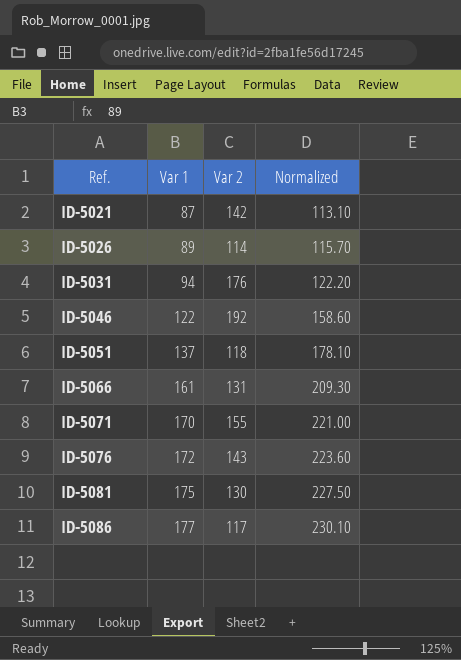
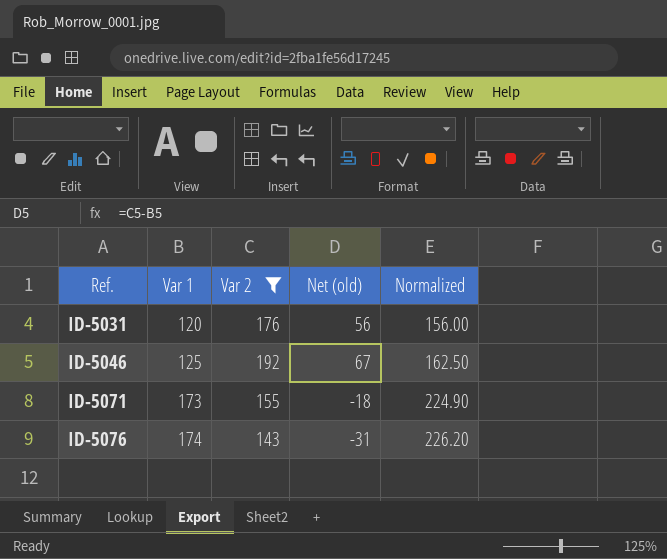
filter: none -> Var 2 >= 143
column Net (old) | formula: none -> [Var 2] - [Var 1]
ID-5031 | Var 1: 94 -> 120
ID-5031 | Normalized: 122.20 -> 156.00
ID-5046 | Var 1: 122 -> 125
ID-5046 | Normalized: 158.60 -> 162.50
ID-5071 | Var 1: 170 -> 173
ID-5071 | Normalized: 221.00 -> 224.90
ID-5076 | Var 1: 172 -> 174
ID-5076 | Normalized: 223.60 -> 226.20

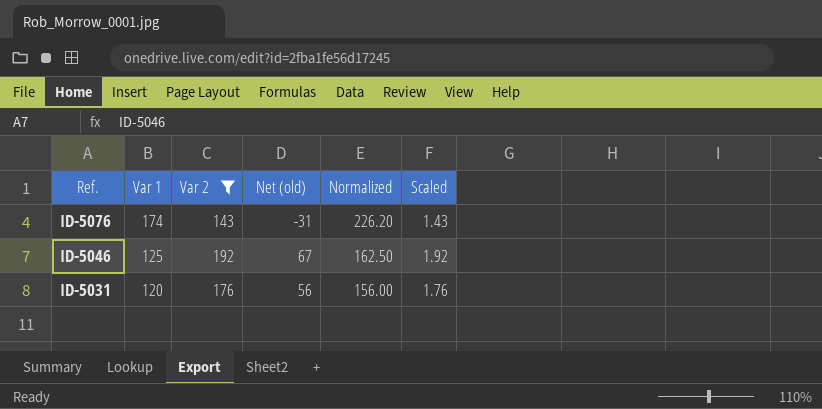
row order: Ref. ascending -> Ref. descending
column Scaled | formula: none -> [Var 2] * 0.01
row ID-5071: 173 | 155 | -18 | 224.90 -> none

